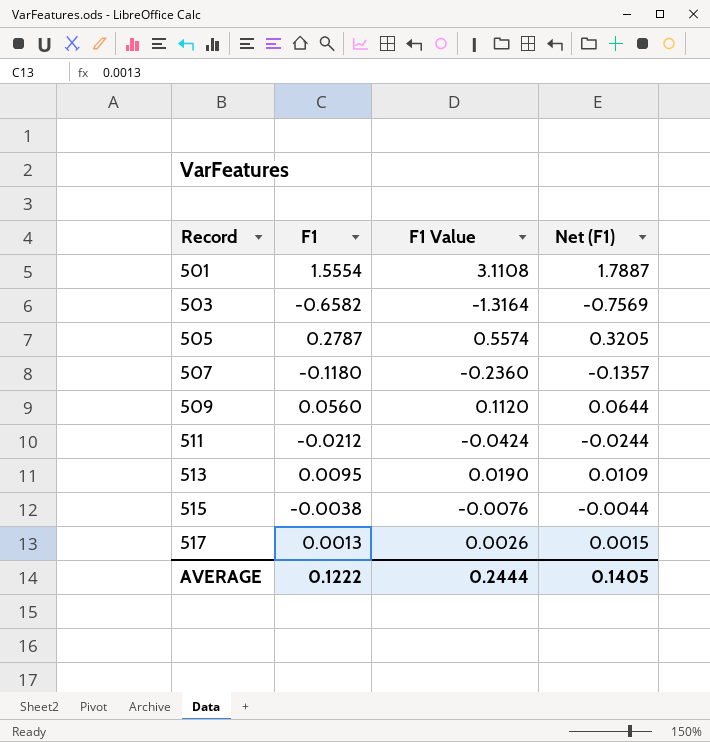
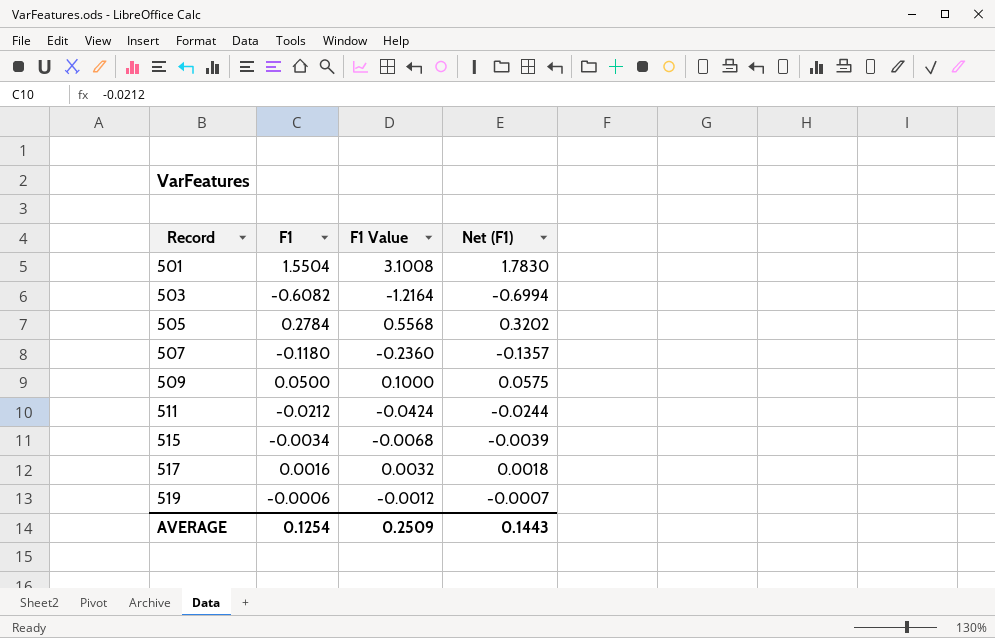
row 513: 0.0095 | 0.0190 | 0.0109 -> none
501 | F1: 1.5554 -> 1.5504
501 | F1 Value: 3.1108 -> 3.1008
501 | Net (F1): 1.7887 -> 1.7830
503 | F1: -0.6582 -> -0.6082
503 | F1 Value: -1.3164 -> -1.2164
503 | Net (F1): -0.7569 -> -0.6994
505 | F1: 0.2787 -> 0.2784
505 | F1 Value: 0.5574 -> 0.5568
505 | Net (F1): 0.3205 -> 0.3202
509 | F1: 0.0560 -> 0.0500
509 | F1 Value: 0.1120 -> 0.1000
509 | Net (F1): 0.0644 -> 0.0575
515 | F1: -0.0038 -> -0.0034
515 | F1 Value: -0.0076 -> -0.0068
515 | Net (F1): -0.0044 -> -0.0039
517 | F1: 0.0013 -> 0.0016
517 | F1 Value: 0.0026 -> 0.0032
517 | Net (F1): 0.0015 -> 0.0018
row 519: none -> -0.0006 | -0.0012 | -0.0007
AVERAGE | F1: 0.1222 -> 0.1254
AVERAGE | F1 Value: 0.2444 -> 0.2509
AVERAGE | Net (F1): 0.1405 -> 0.1443

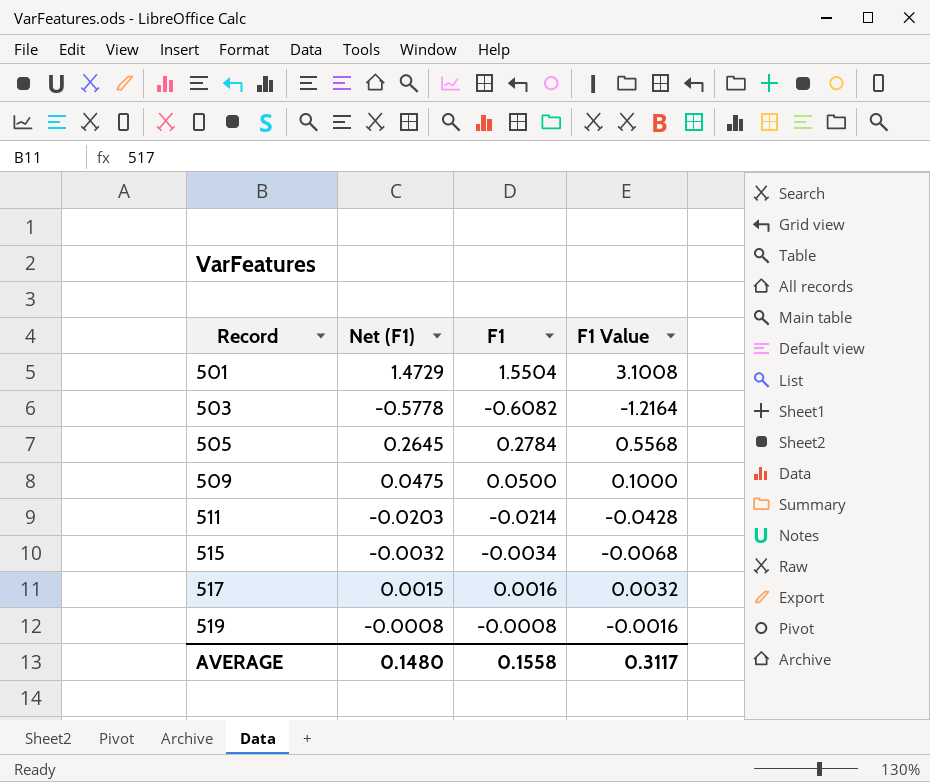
column Net (F1) | formula: [F1] * 1.15 -> [F1] * 0.95
column Net (F1) | position: 4 -> 2
row 507: -0.1180 | -0.2360 | -0.1357 -> none
511 | F1: -0.0212 -> -0.0214
511 | F1 Value: -0.0424 -> -0.0428
519 | F1: -0.0006 -> -0.0008
519 | F1 Value: -0.0012 -> -0.0016
AVERAGE | Net (F1): 0.1443 -> 0.1480
AVERAGE | F1: 0.1254 -> 0.1558
AVERAGE | F1 Value: 0.2509 -> 0.3117

